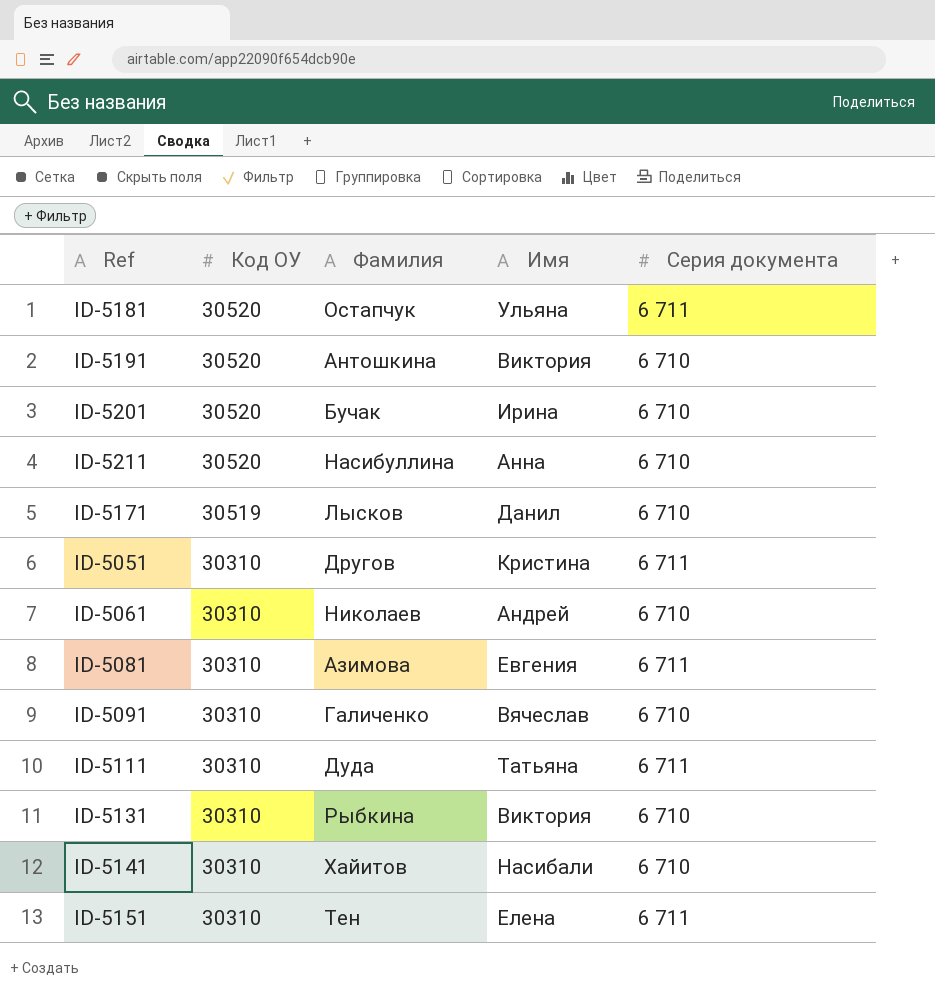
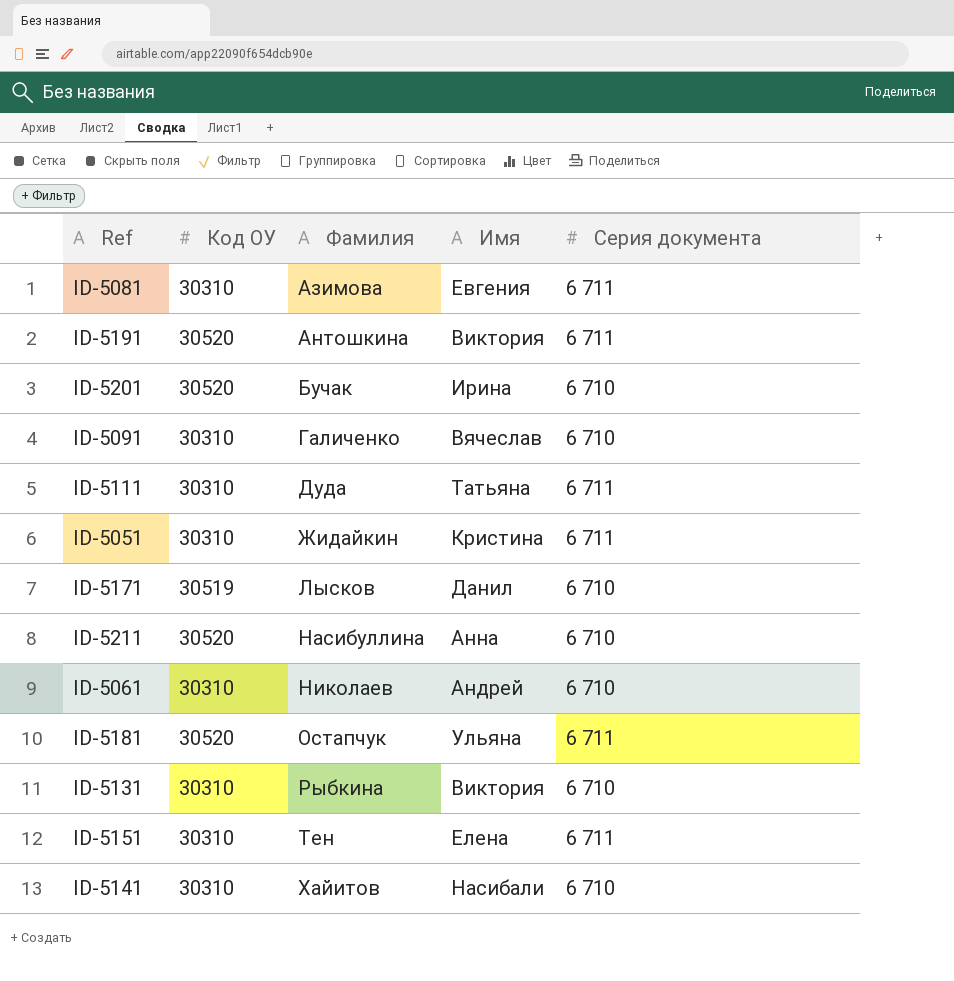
row order: Код ОУ descending -> Фамилия ascending
ID-5191 | Серия документа: 6 710 -> 6 711
ID-5051 | Фамилия: Другов -> Жидайкин

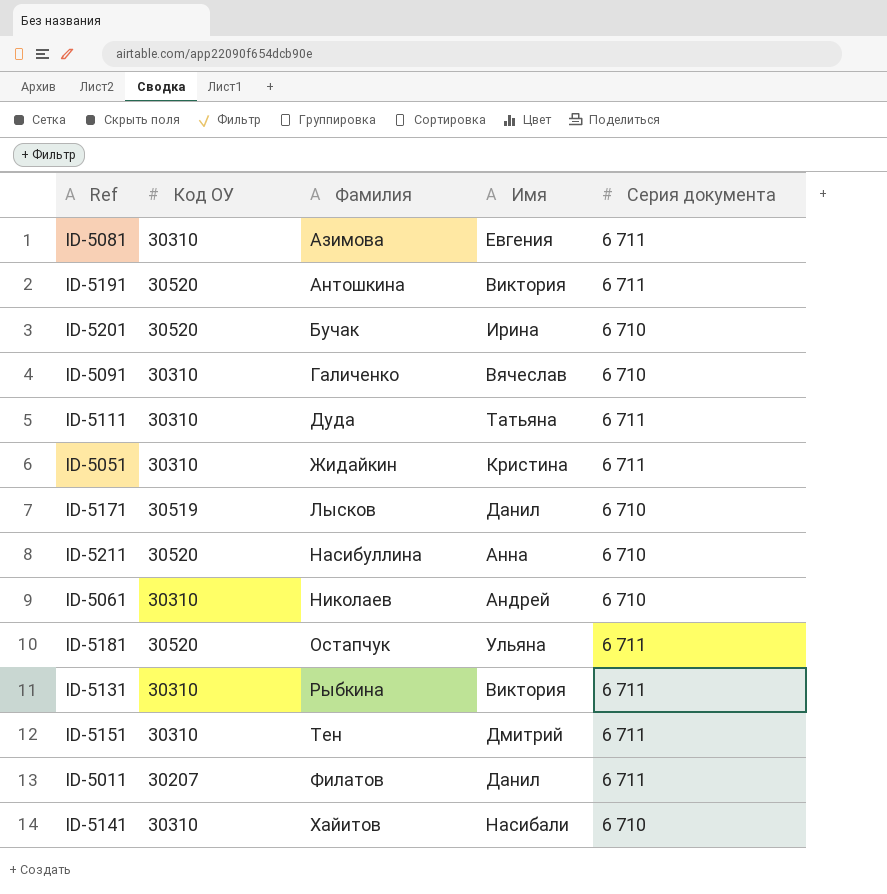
ID-5131 | Серия документа: 6 710 -> 6 711
ID-5151 | Имя: Елена -> Дмитрий
row ID-5011: none -> 30207 | Филатов | Данил | 6 711

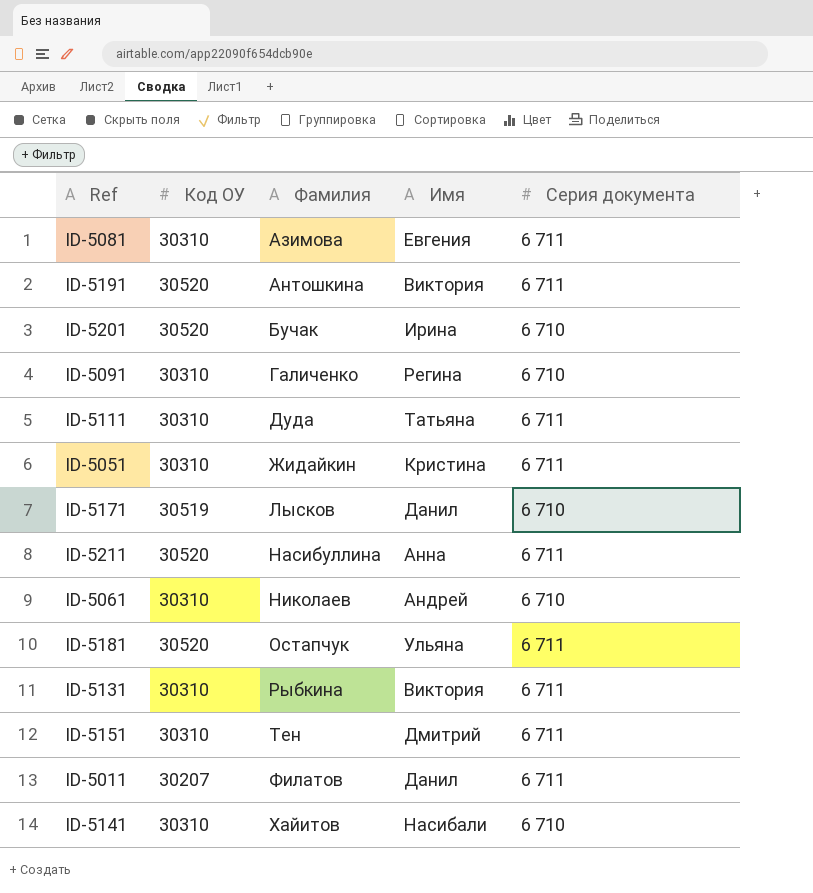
ID-5091 | Имя: Вячеслав -> Регина
ID-5211 | Серия документа: 6 710 -> 6 711

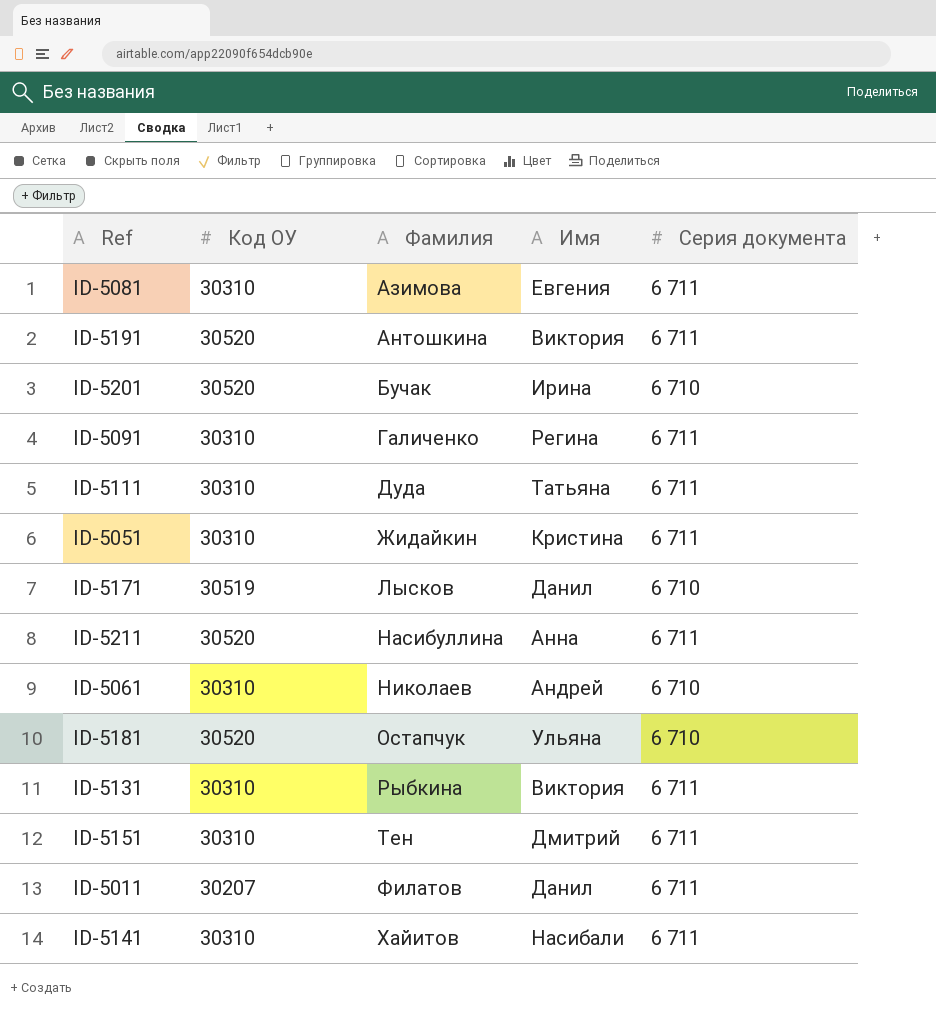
ID-5091 | Серия документа: 6 710 -> 6 711
ID-5181 | Серия документа: 6 711 -> 6 710
ID-5141 | Серия документа: 6 710 -> 6 711

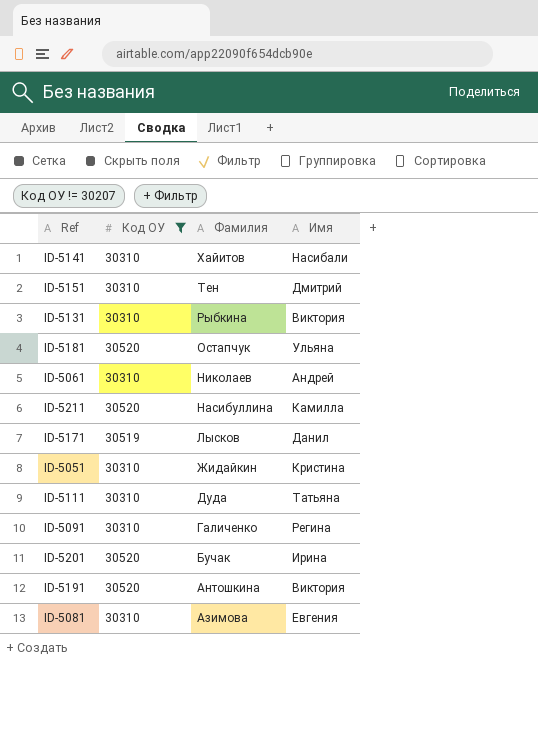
filter: none -> Код ОУ != 30207
row order: Фамилия ascending -> Фамилия descending
column Серия документа | position: 5 -> none
ID-5211 | Имя: Анна -> Камилла

